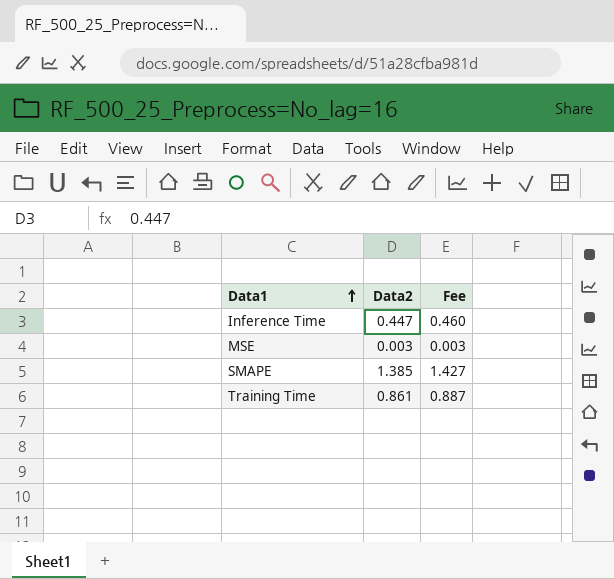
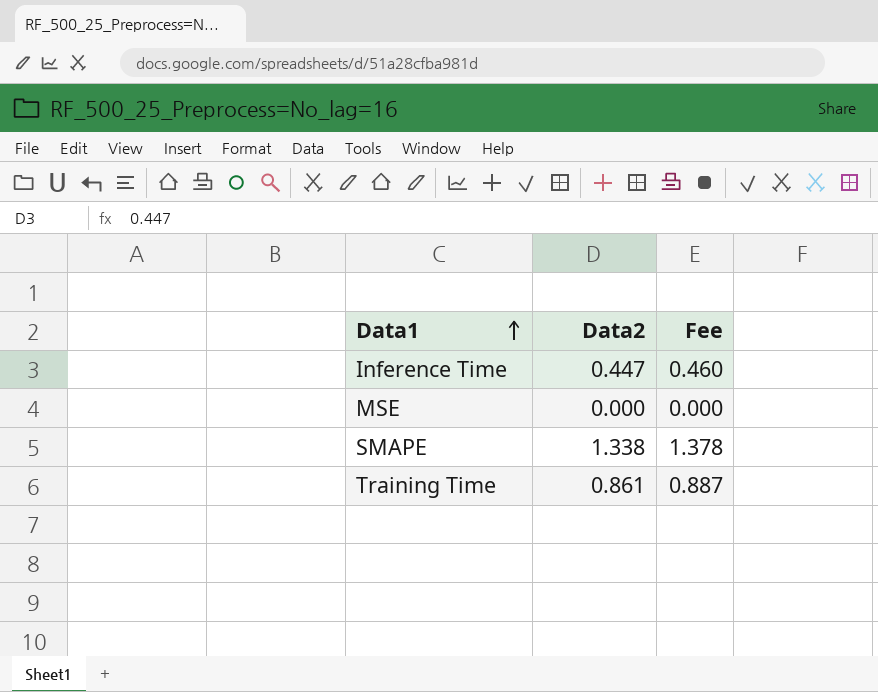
MSE | Data2: 0.003 -> 0.000
MSE | Fee: 0.003 -> 0.000
SMAPE | Data2: 1.385 -> 1.338
SMAPE | Fee: 1.427 -> 1.378

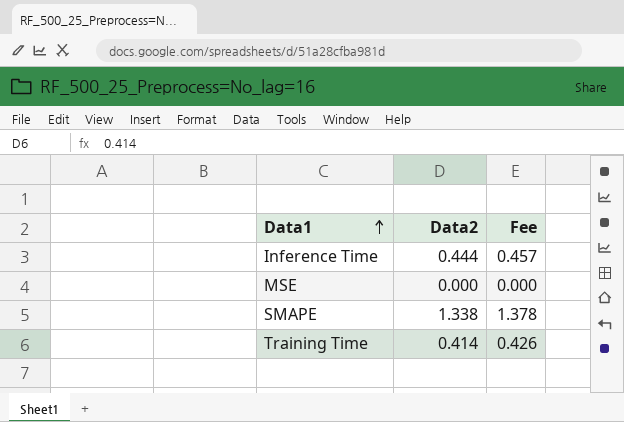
Inference Time | Data2: 0.447 -> 0.444
Inference Time | Fee: 0.460 -> 0.457
Training Time | Data2: 0.861 -> 0.414
Training Time | Fee: 0.887 -> 0.426

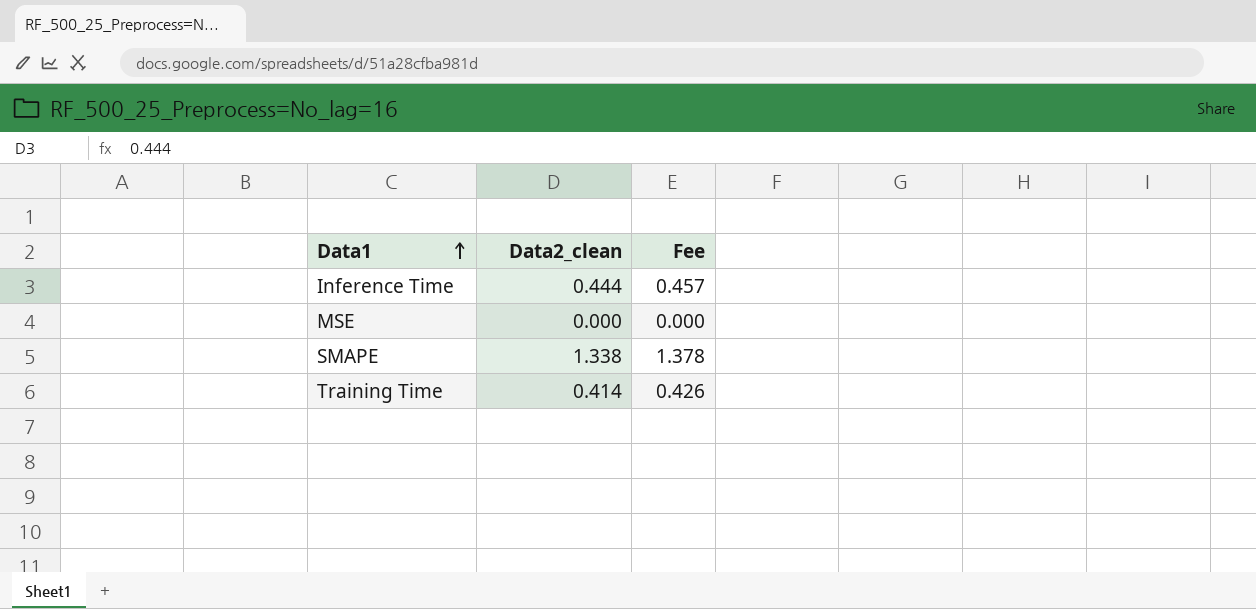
column name: Data2 -> Data2_clean

